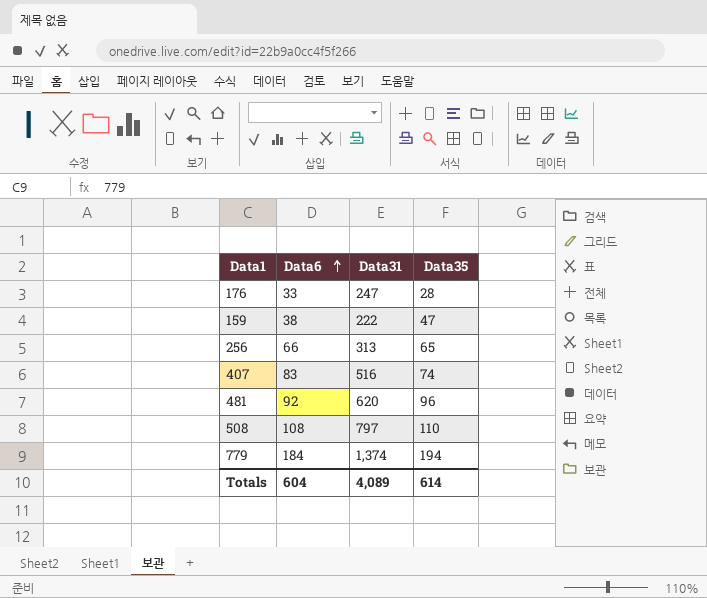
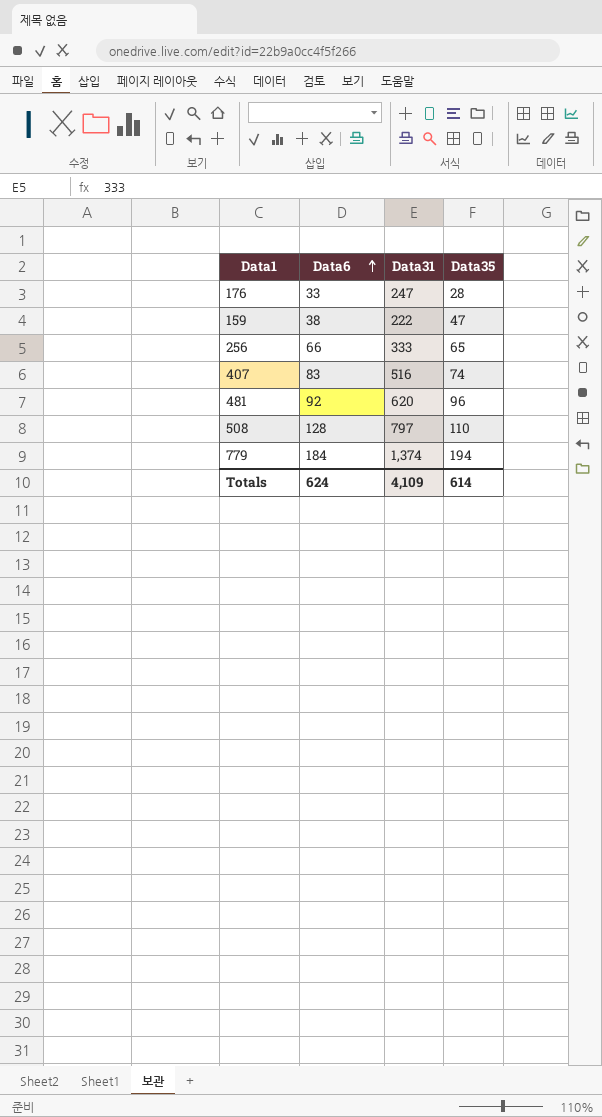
256 | Data31: 313 -> 333
508 | Data6: 108 -> 128
Totals | Data6: 604 -> 624
Totals | Data31: 4,089 -> 4,109

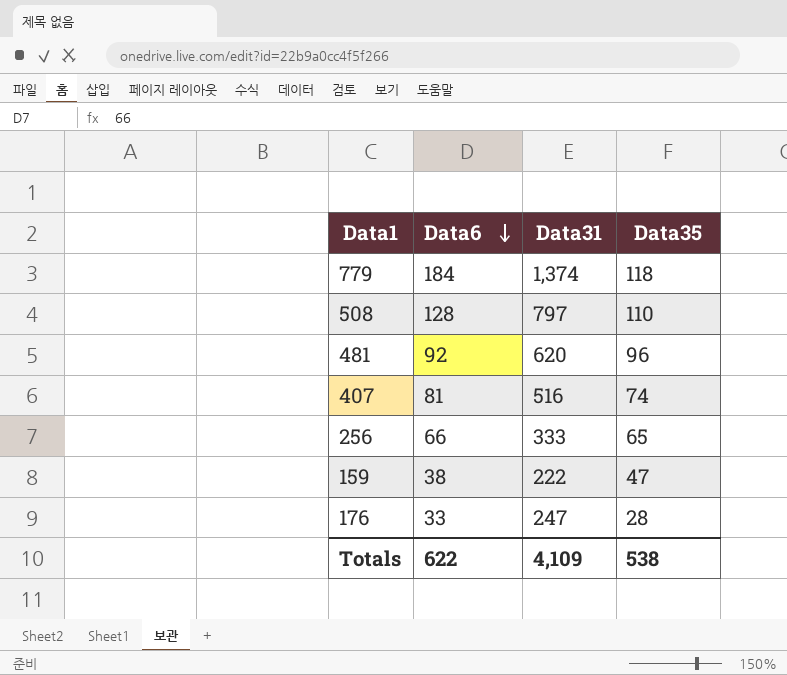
row order: Data6 ascending -> Data6 descending
779 | Data35: 194 -> 118
407 | Data6: 83 -> 81
Totals | Data6: 624 -> 622
Totals | Data35: 614 -> 538

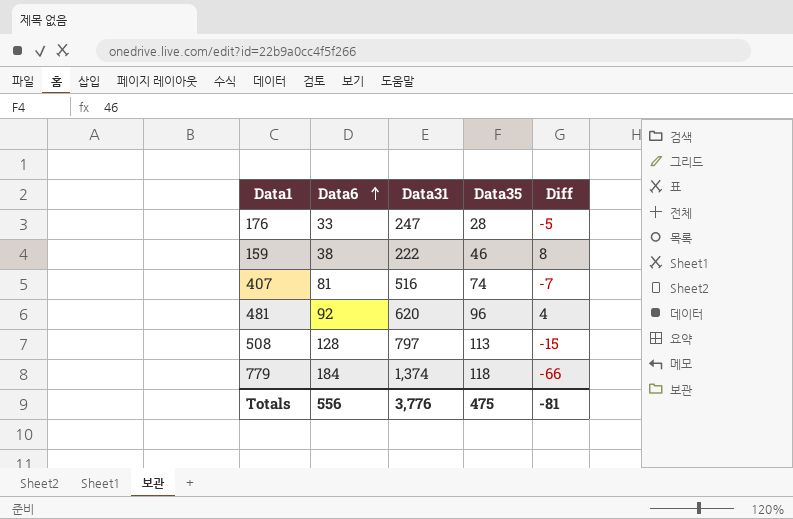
row order: Data6 descending -> Data6 ascending
column Diff | formula: none -> [Data35] - [Data6]
row 256: 66 | 333 | 65 -> none
159 | Data35: 47 -> 46
508 | Data35: 110 -> 113
Totals | Data6: 622 -> 556
Totals | Data31: 4,109 -> 3,776
Totals | Data35: 538 -> 475

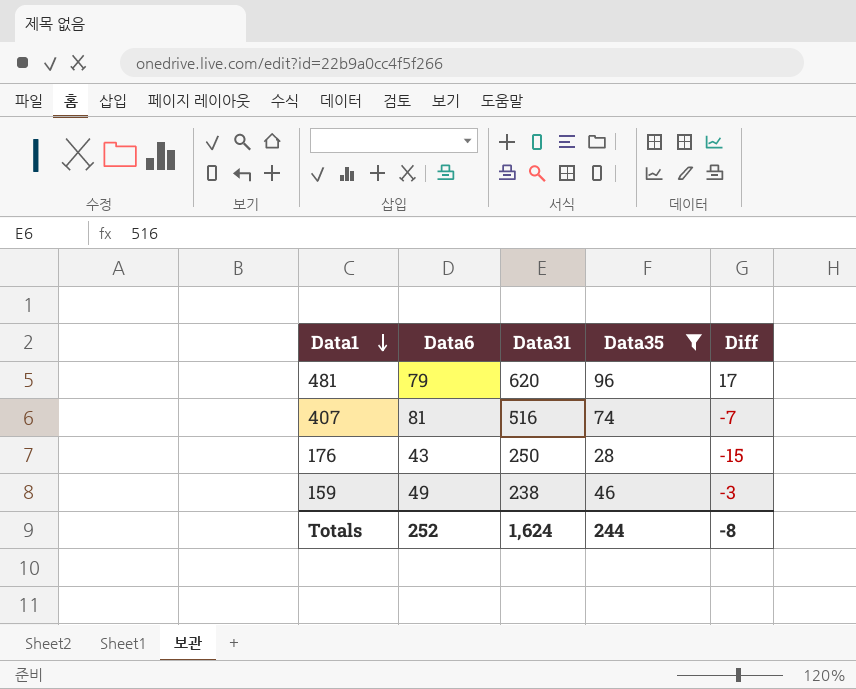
filter: none -> Data35 <= 96
row order: Data6 ascending -> Data1 descending
481 | Data6: 92 -> 79
481 | Diff: 4 -> 17
176 | Data6: 33 -> 43
176 | Data31: 247 -> 250
176 | Diff: -5 -> -15
159 | Data6: 38 -> 49
159 | Data31: 222 -> 238
159 | Diff: 8 -> -3
Totals | Data6: 556 -> 252
Totals | Data31: 3,776 -> 1,624
Totals | Data35: 475 -> 244
Totals | Diff: -81 -> -8

